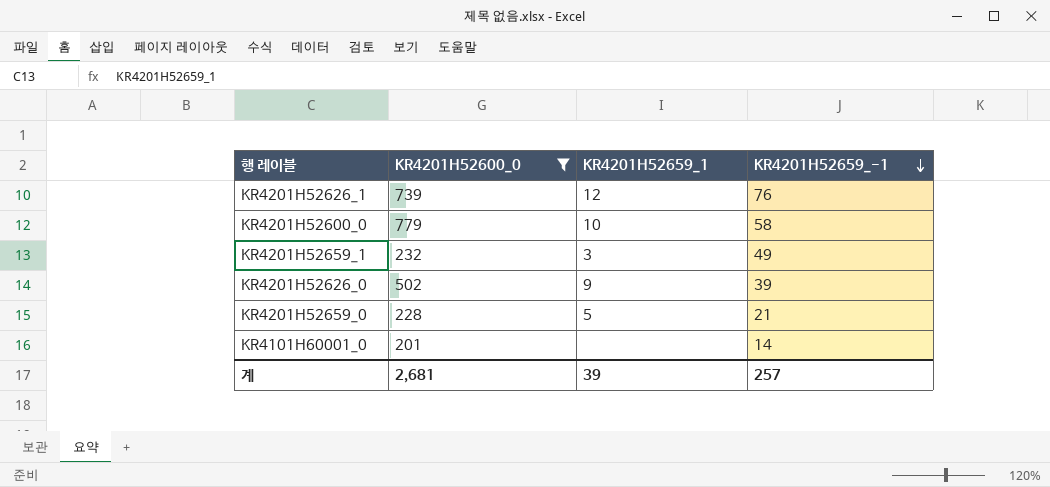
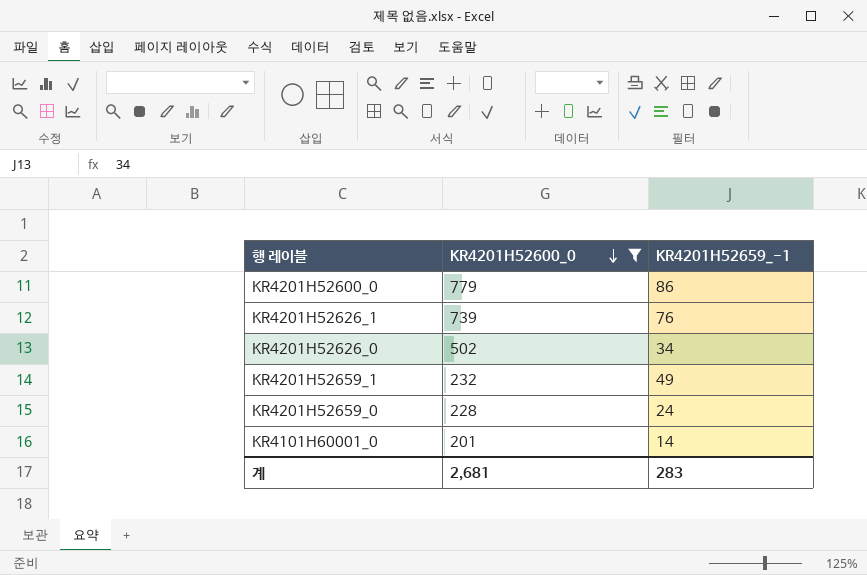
row order: KR4201H52659_-1 descending -> KR4201H52600_0 descending
column KR4201H52659_1 | position: 3 -> none
KR4201H52600_0 | KR4201H52659_-1: 58 -> 86
KR4201H52626_0 | KR4201H52659_-1: 39 -> 34
KR4201H52659_0 | KR4201H52659_-1: 21 -> 24
계 | KR4201H52659_-1: 257 -> 283

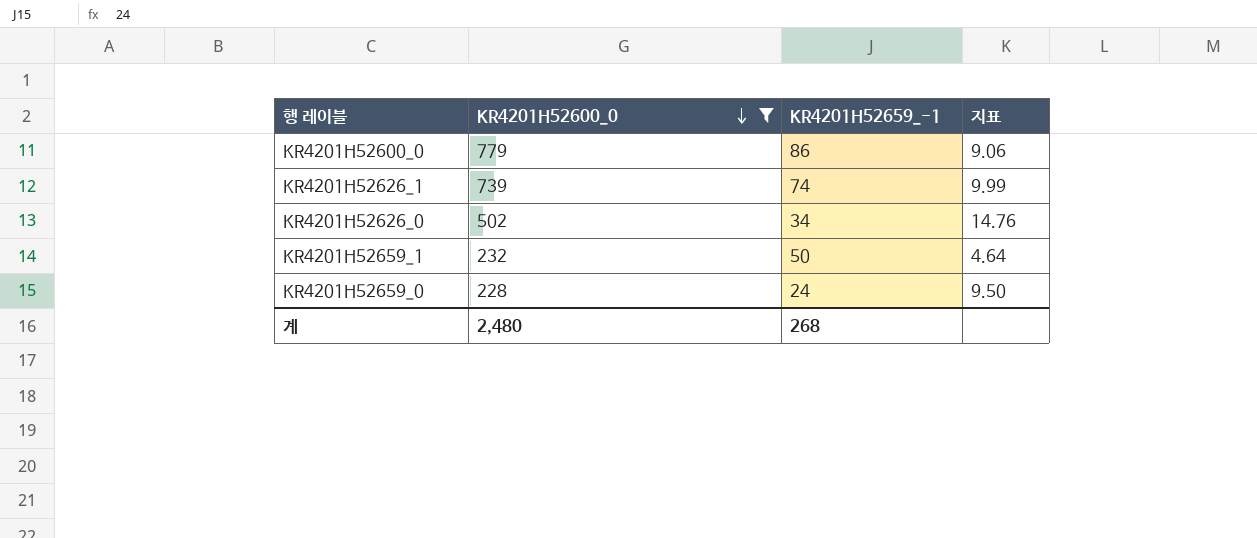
column 지표 | formula: none -> [KR4201H52600_0] / [KR4201H52659_-1]
row KR4101H60001_0: 201 | 14 -> none
KR4201H52626_1 | KR4201H52659_-1: 76 -> 74
KR4201H52659_1 | KR4201H52659_-1: 49 -> 50
계 | KR4201H52600_0: 2,681 -> 2,480
계 | KR4201H52659_-1: 283 -> 268

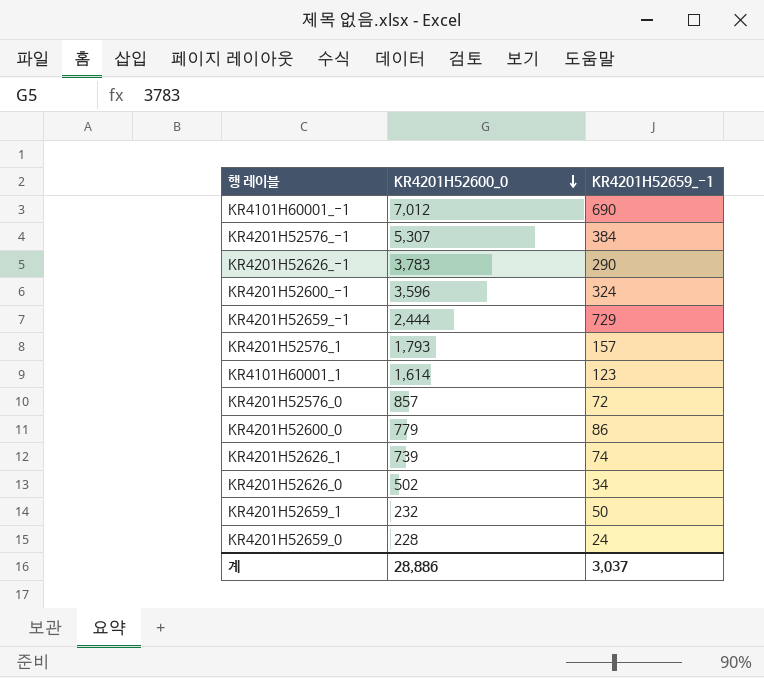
filter: KR4201H52600_0 <= 779 -> none
column 지표 | formula: [KR4201H52600_0] / [KR4201H52659_-1] -> none
계 | KR4201H52600_0: 2,480 -> 28,886
계 | KR4201H52659_-1: 268 -> 3,037

